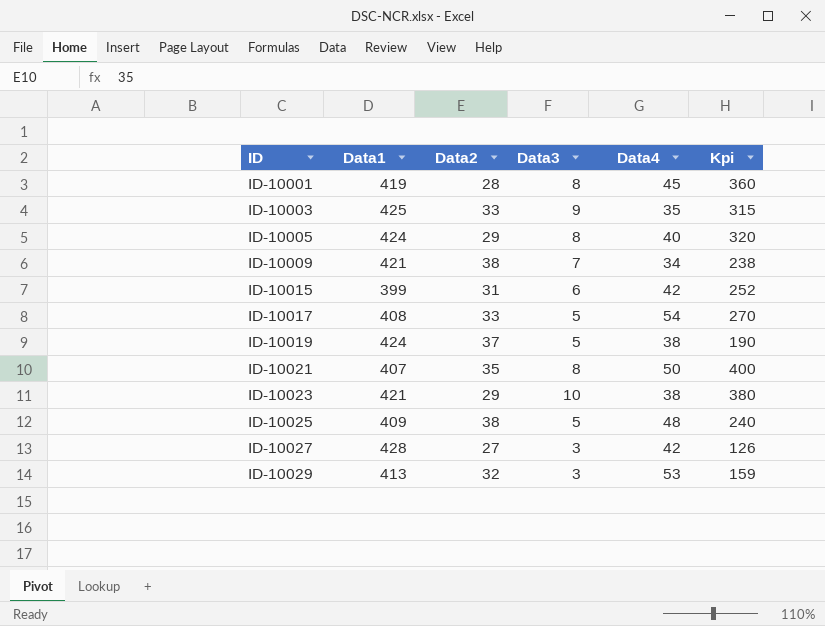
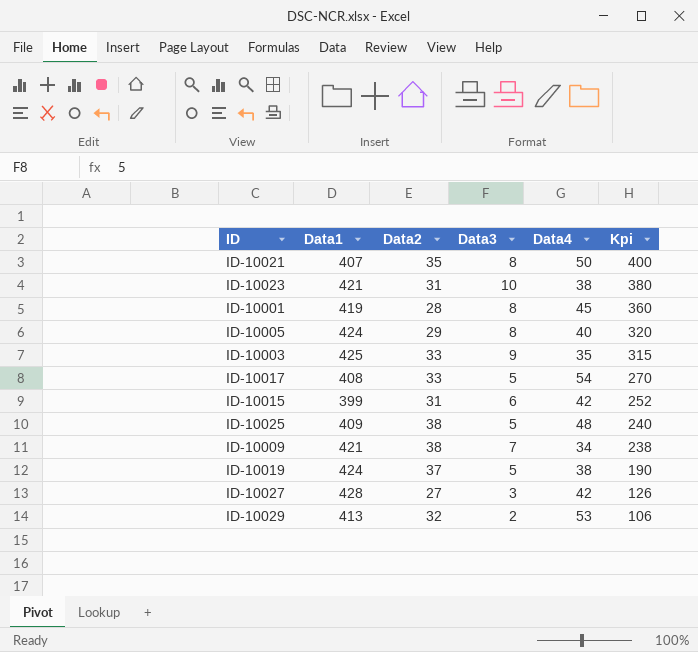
row order: ID ascending -> Kpi descending
ID-10023 | Data2: 29 -> 31
ID-10029 | Data3: 3 -> 2
ID-10029 | Kpi: 159 -> 106

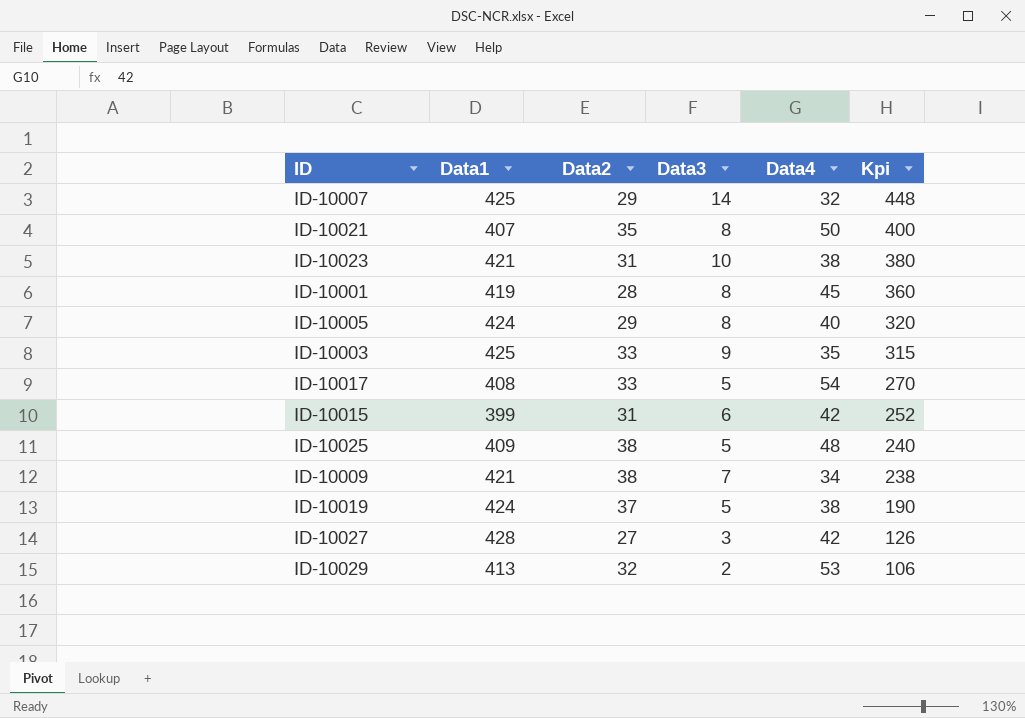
row ID-10007: none -> 425 | 29 | 14 | 32 | 448

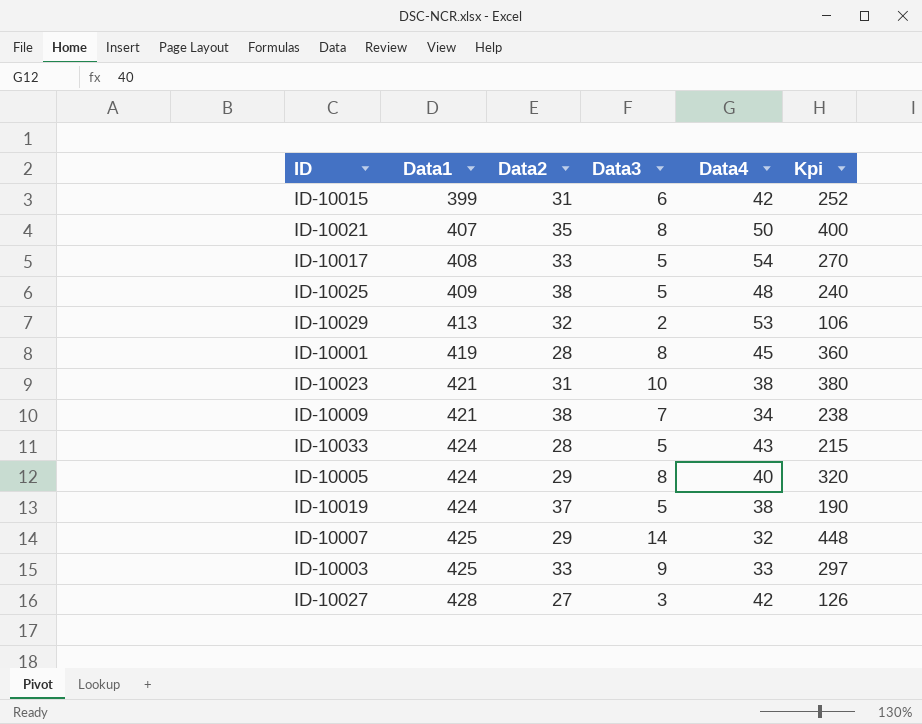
row order: Kpi descending -> Data1 ascending
row ID-10033: none -> 424 | 28 | 5 | 43 | 215
ID-10003 | Data4: 35 -> 33
ID-10003 | Kpi: 315 -> 297

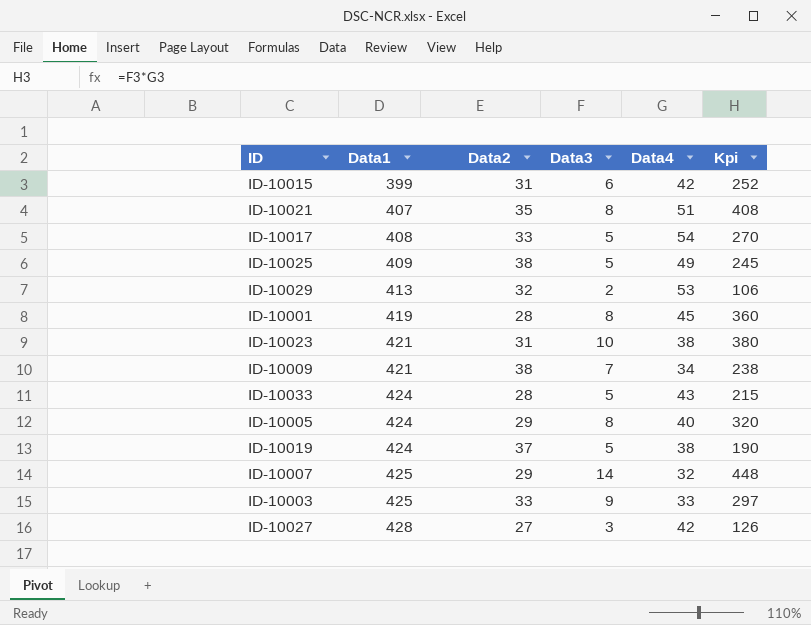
ID-10021 | Data4: 50 -> 51
ID-10021 | Kpi: 400 -> 408
ID-10025 | Data4: 48 -> 49
ID-10025 | Kpi: 240 -> 245

